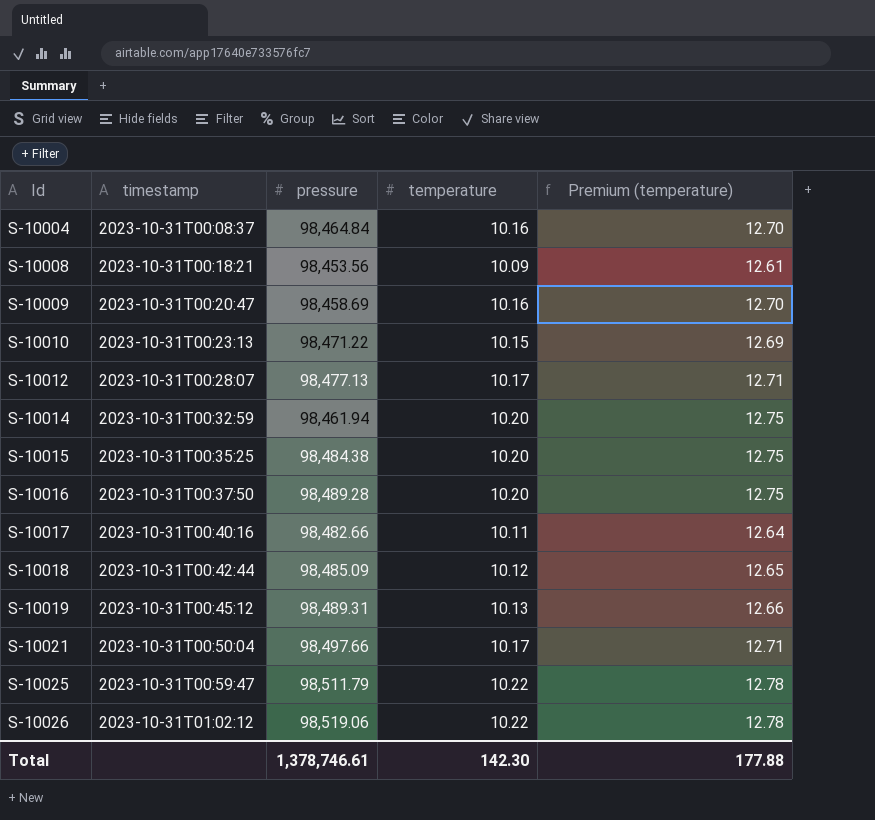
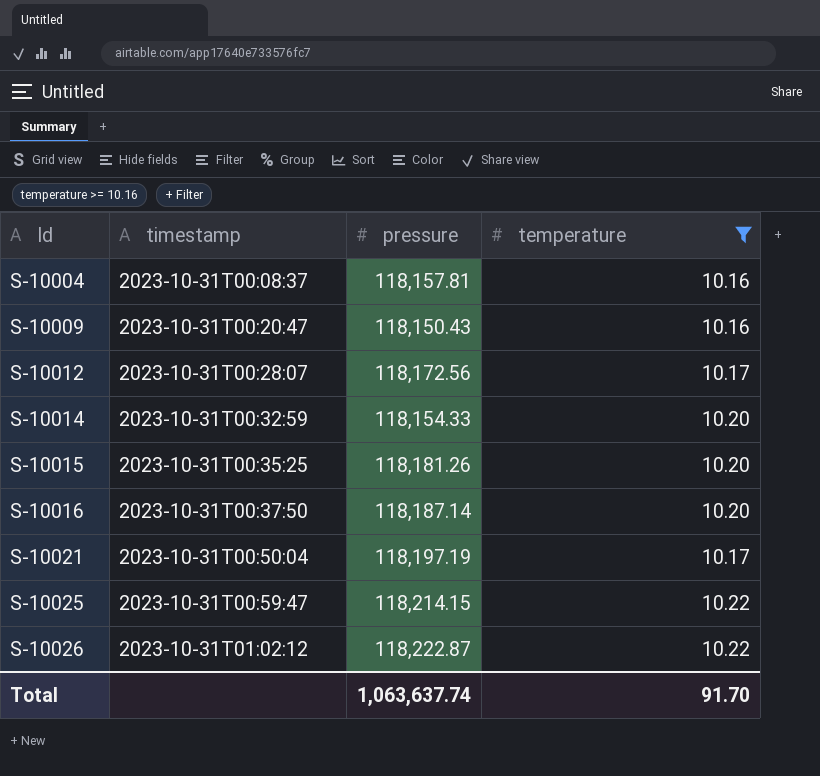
filter: none -> temperature >= 10.16
column Premium (temperature) | formula: [temperature] * 1.25 -> none
S-10004 | pressure: 98,464.84 -> 118,157.81
S-10009 | pressure: 98,458.69 -> 118,150.43
S-10012 | pressure: 98,477.13 -> 118,172.56
S-10014 | pressure: 98,461.94 -> 118,154.33
S-10015 | pressure: 98,484.38 -> 118,181.26
S-10016 | pressure: 98,489.28 -> 118,187.14
S-10021 | pressure: 98,497.66 -> 118,197.19
S-10025 | pressure: 98,511.79 -> 118,214.15
S-10026 | pressure: 98,519.06 -> 118,222.87
Total | pressure: 1,378,746.61 -> 1,063,637.74
Total | temperature: 142.30 -> 91.70

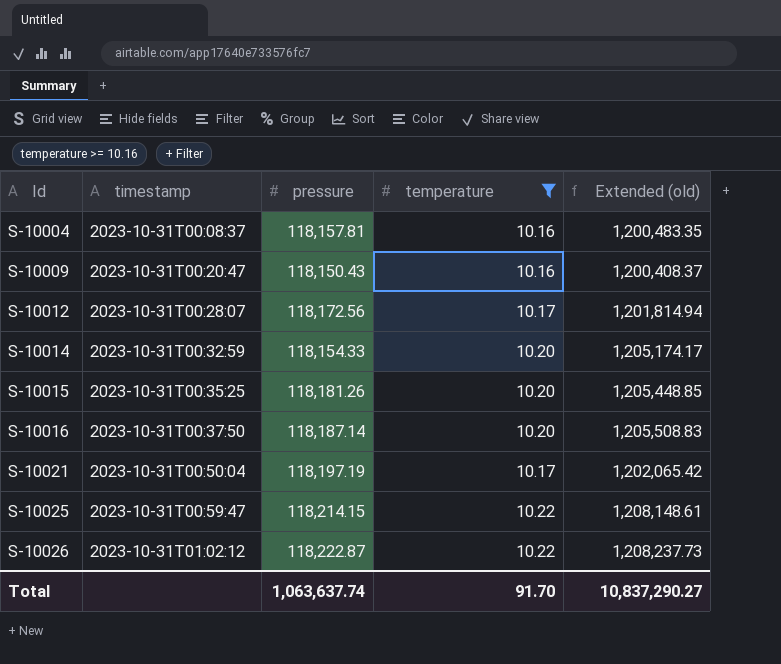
column Extended (old) | formula: none -> [pressure] * [temperature]

